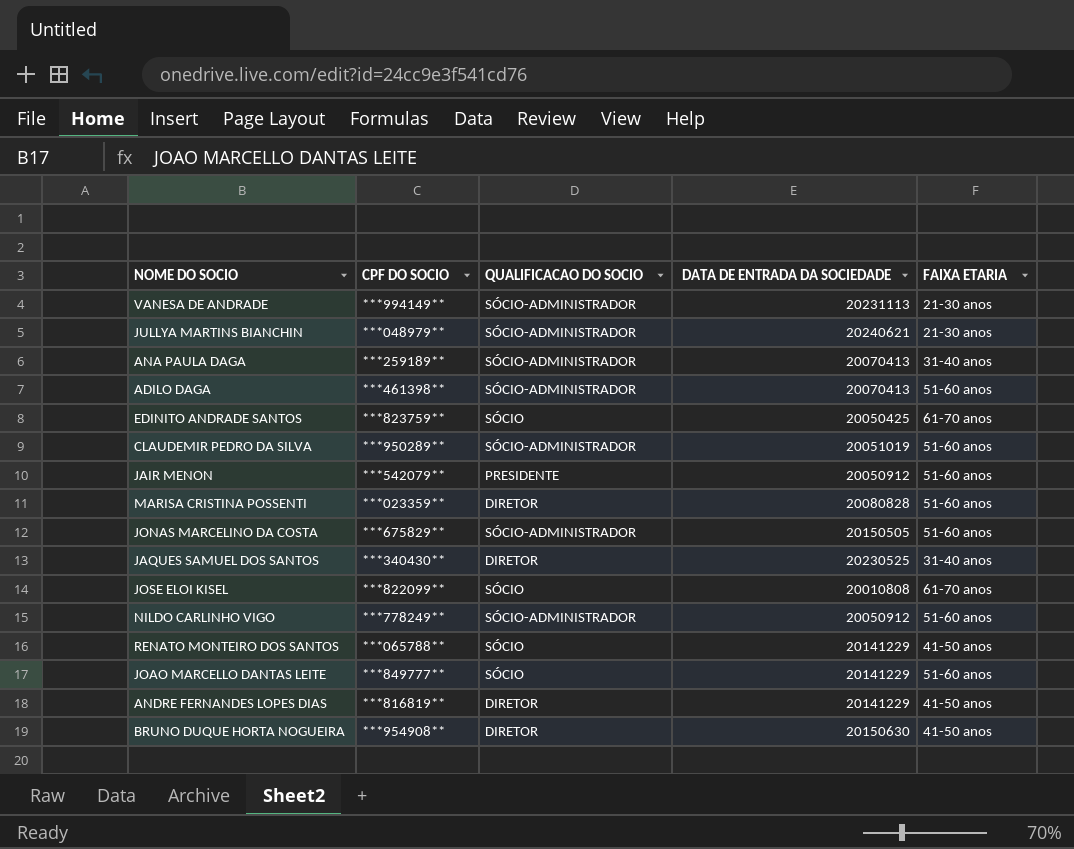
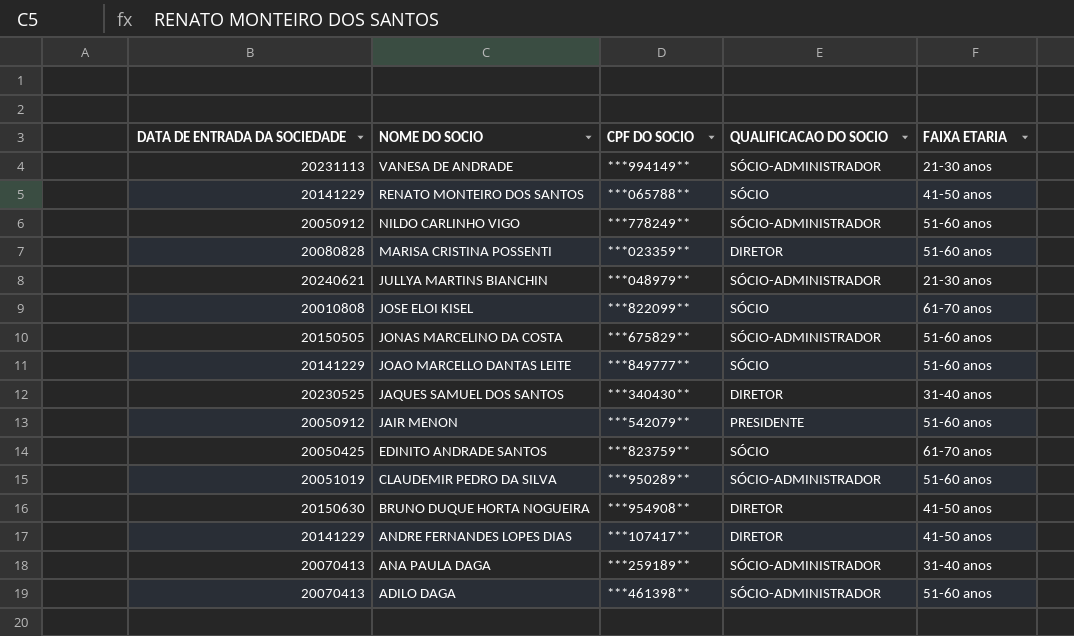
row order: none -> NOME DO SOCIO descending
column DATA DE ENTRADA DA SOCIEDADE | position: 4 -> 1
ANDRE FERNANDES LOPES DIAS | CPF DO SOCIO: ***816819** -> ***107417**

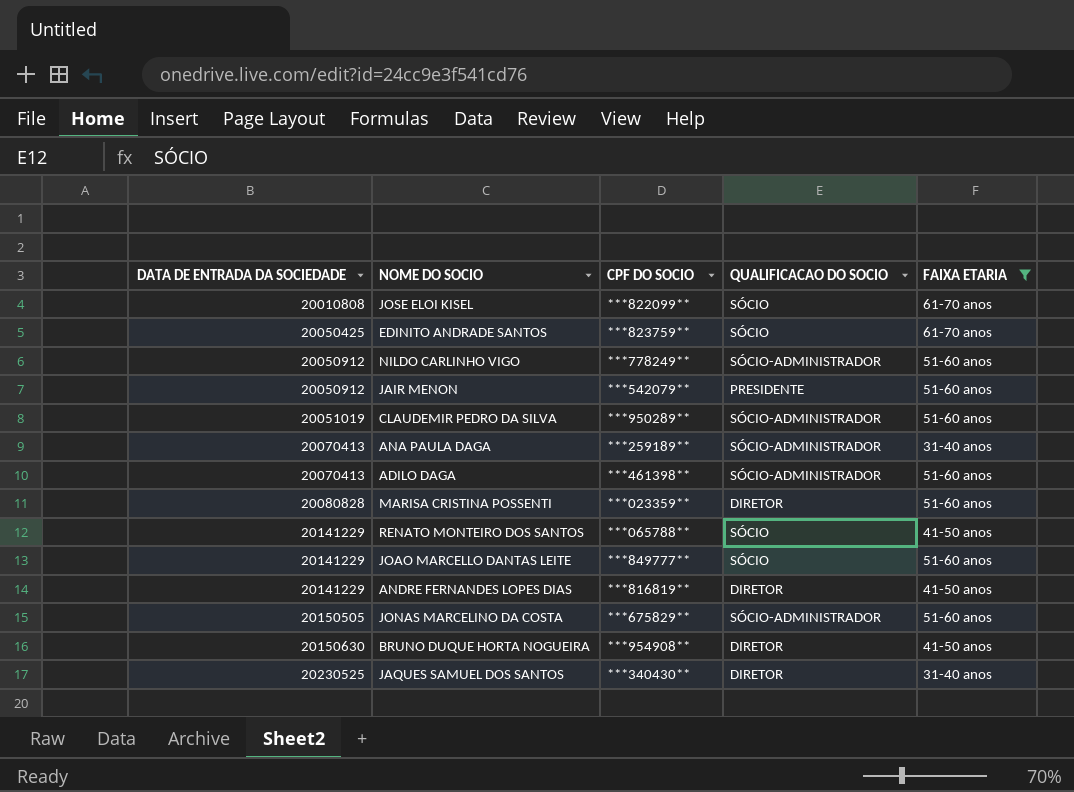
filter: none -> FAIXA ETARIA != 21-30 anos
row order: NOME DO SOCIO descending -> DATA DE ENTRADA DA SOCIEDADE ascending
ANDRE FERNANDES LOPES DIAS | CPF DO SOCIO: ***107417** -> ***816819**

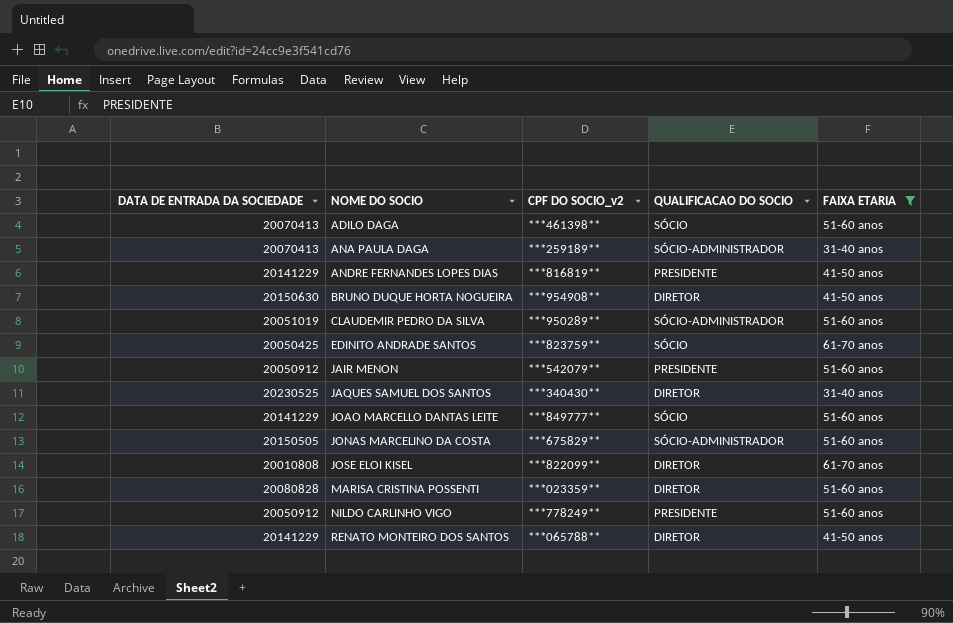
row order: DATA DE ENTRADA DA SOCIEDADE ascending -> NOME DO SOCIO ascending
column name: CPF DO SOCIO -> CPF DO SOCIO_v2
ADILO DAGA | QUALIFICACAO DO SOCIO: SÓCIO-ADMINISTRADOR -> SÓCIO
ANDRE FERNANDES LOPES DIAS | QUALIFICACAO DO SOCIO: DIRETOR -> PRESIDENTE
JOSE ELOI KISEL | QUALIFICACAO DO SOCIO: SÓCIO -> DIRETOR
NILDO CARLINHO VIGO | QUALIFICACAO DO SOCIO: SÓCIO-ADMINISTRADOR -> PRESIDENTE
RENATO MONTEIRO DOS SANTOS | QUALIFICACAO DO SOCIO: SÓCIO -> DIRETOR

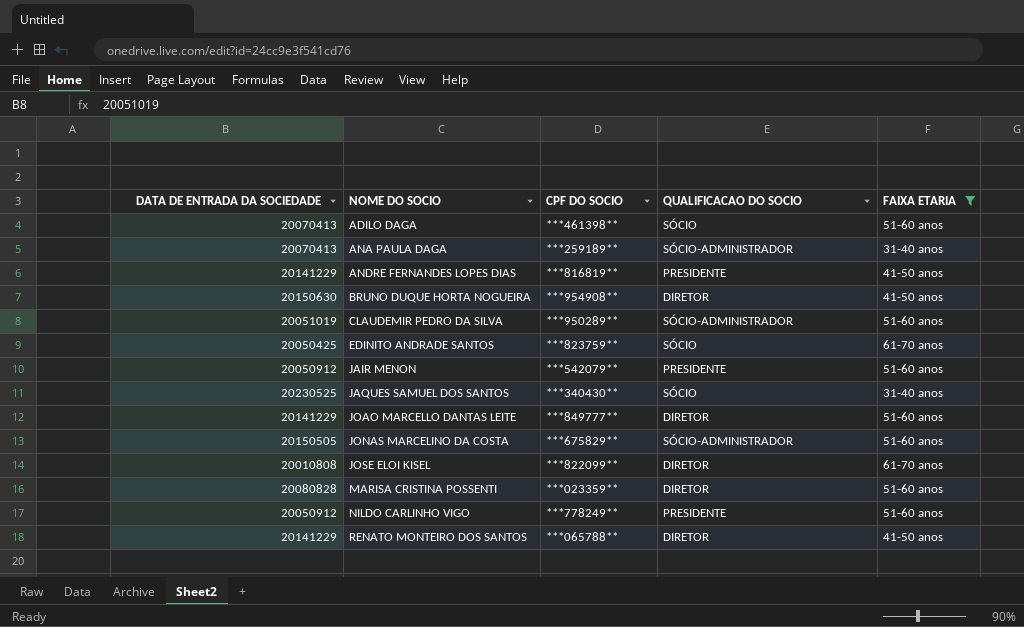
column name: CPF DO SOCIO_v2 -> CPF DO SOCIO
JAQUES SAMUEL DOS SANTOS | QUALIFICACAO DO SOCIO: DIRETOR -> SÓCIO
JOAO MARCELLO DANTAS LEITE | QUALIFICACAO DO SOCIO: SÓCIO -> DIRETOR

